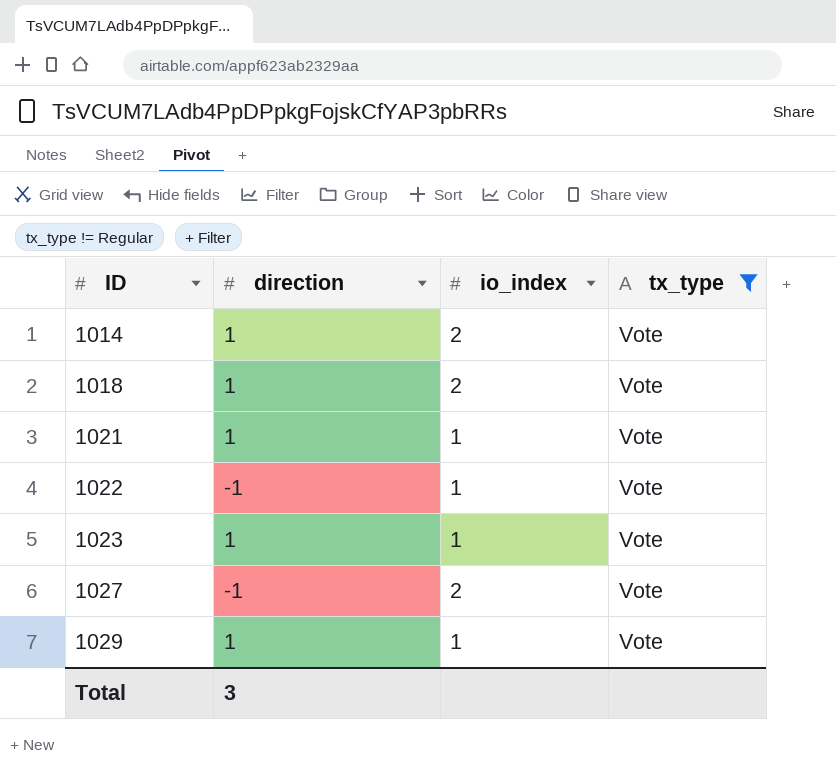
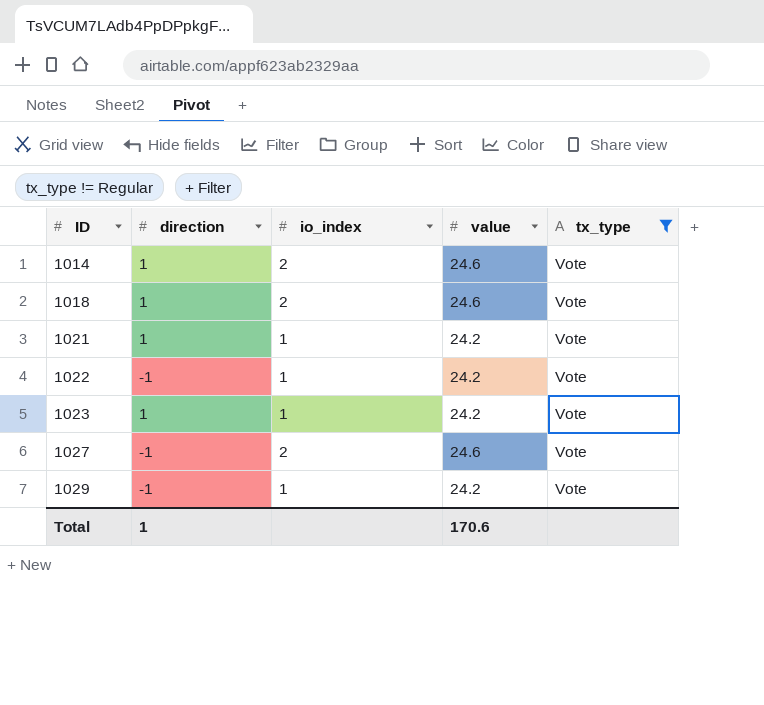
column value | position: none -> 4
1029 | direction: 1 -> -1
Total | direction: 3 -> 1

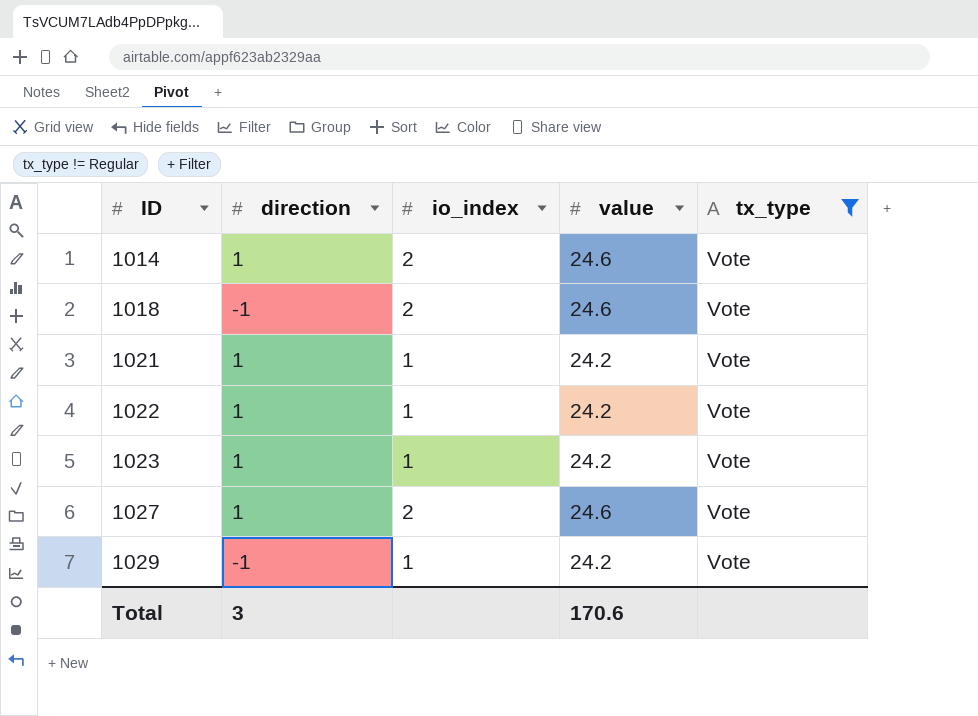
1018 | direction: 1 -> -1
1022 | direction: -1 -> 1
1027 | direction: -1 -> 1
Total | direction: 1 -> 3

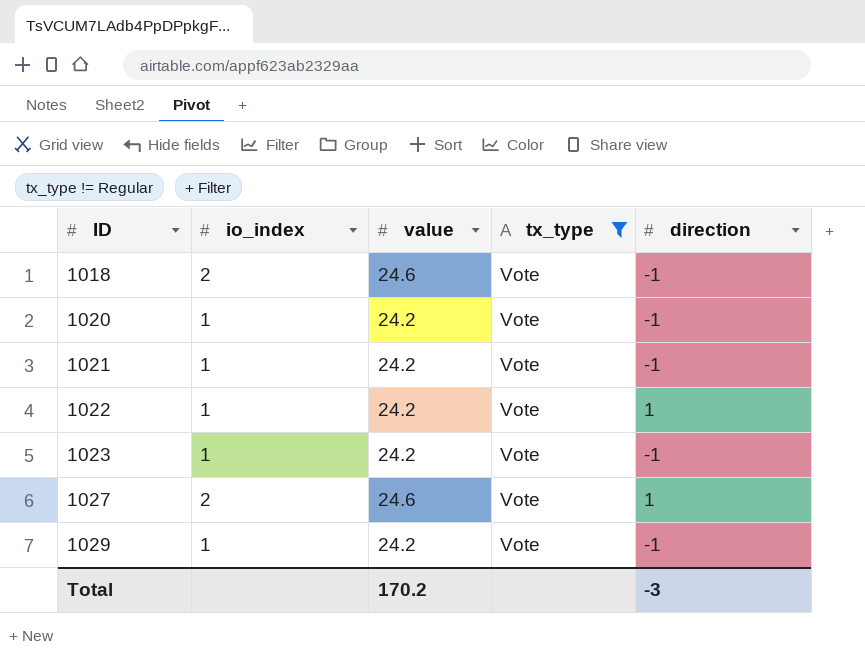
column direction | position: 2 -> 5
row 1014: 1 | 2 | 24.6 | Vote -> none
row 1020: none -> 1 | 24.2 | Vote | -1
1021 | direction: 1 -> -1
1023 | direction: 1 -> -1
Total | value: 170.6 -> 170.2
Total | direction: 3 -> -3

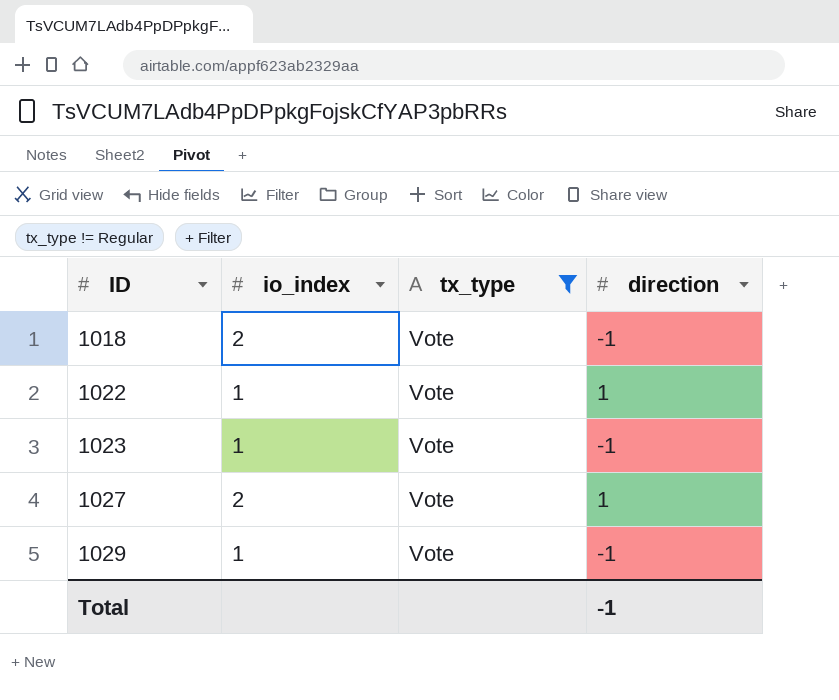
column value | position: 3 -> none
row 1020: 1 | 24.2 | Vote | -1 -> none
row 1021: 1 | 24.2 | Vote | -1 -> none
Total | direction: -3 -> -1

